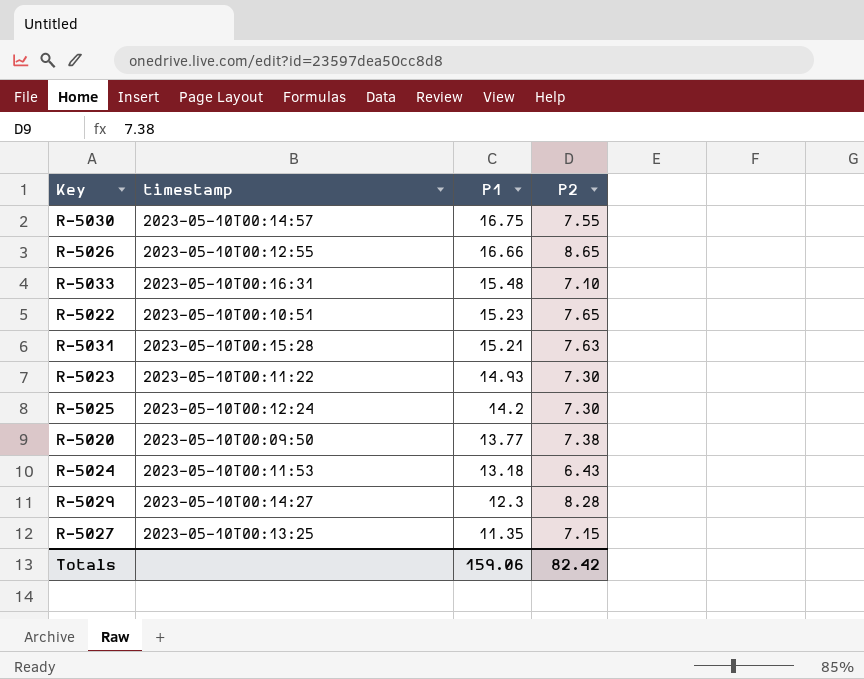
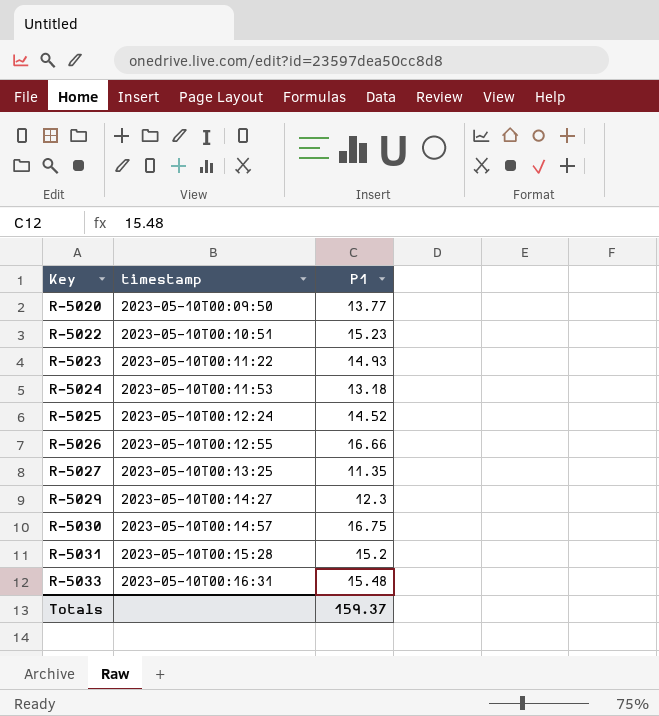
row order: P1 descending -> Key ascending
column P2 | position: 4 -> none
R-5025 | P1: 14.2 -> 14.52
R-5031 | P1: 15.21 -> 15.2
Totals | P1: 159.06 -> 159.37

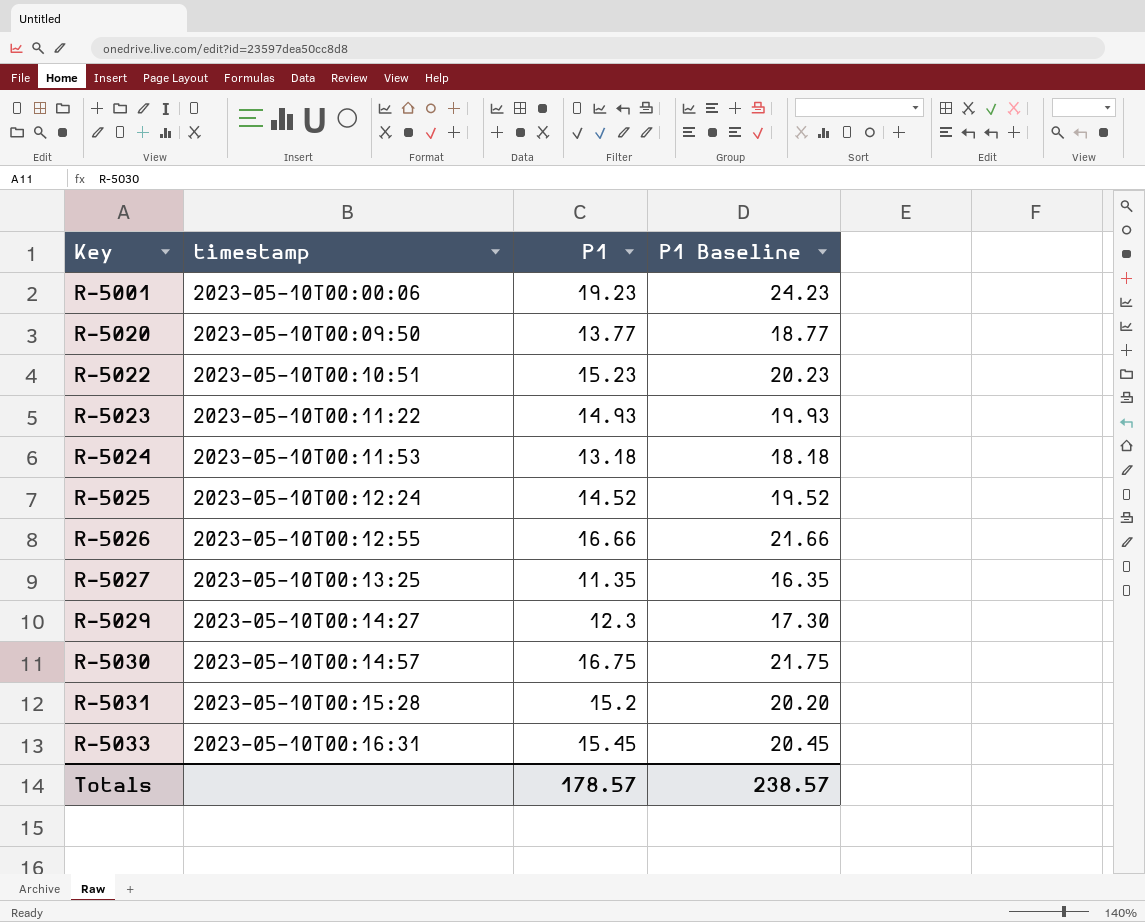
column P1 Baseline | formula: none -> [P1] + 5
row R-5001: none -> 2023-05-10T00:00:06 | 19.23 | 24.23
R-5033 | P1: 15.48 -> 15.45
Totals | P1: 159.37 -> 178.57

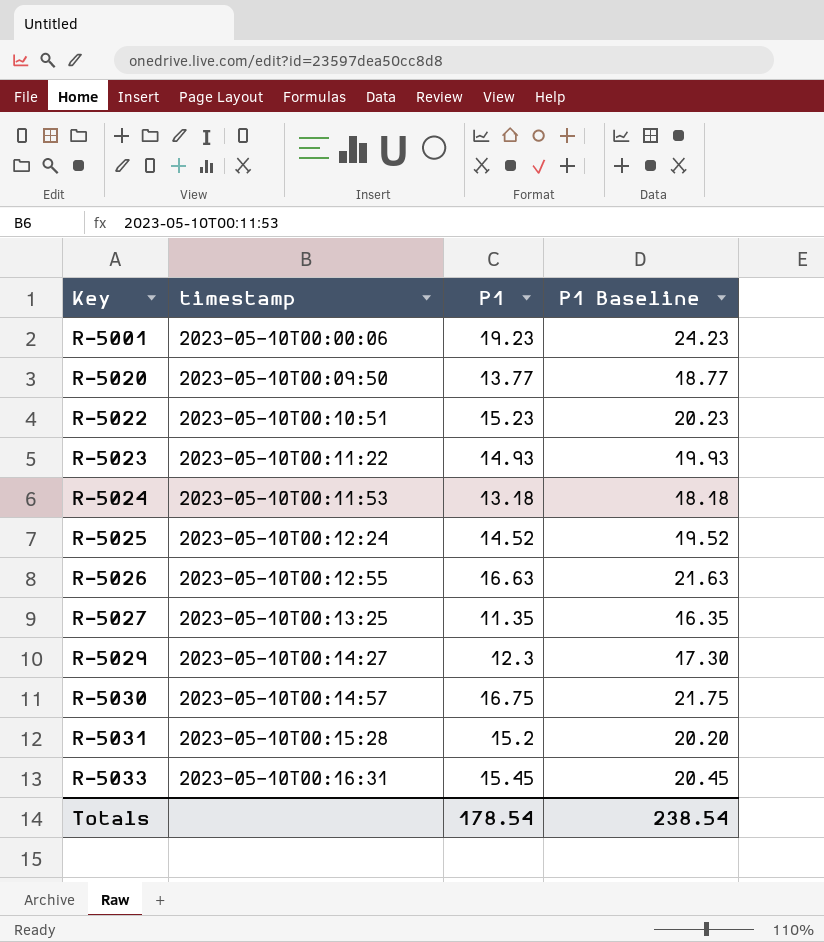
R-5026 | P1: 16.66 -> 16.63
R-5026 | P1 Baseline: 21.66 -> 21.63
Totals | P1: 178.57 -> 178.54
Totals | P1 Baseline: 238.57 -> 238.54

